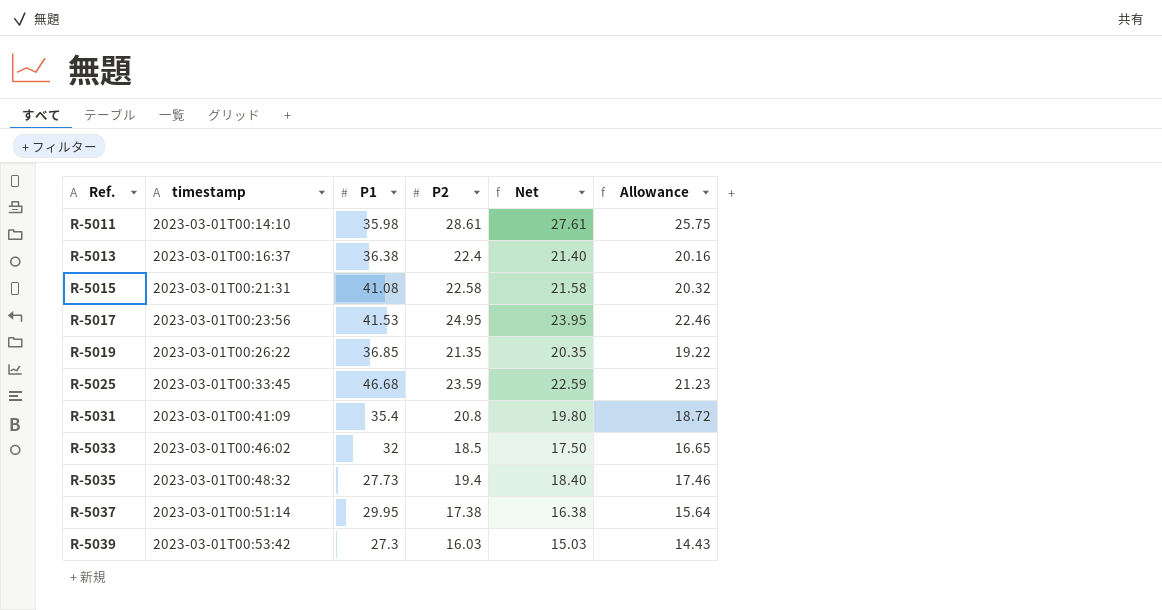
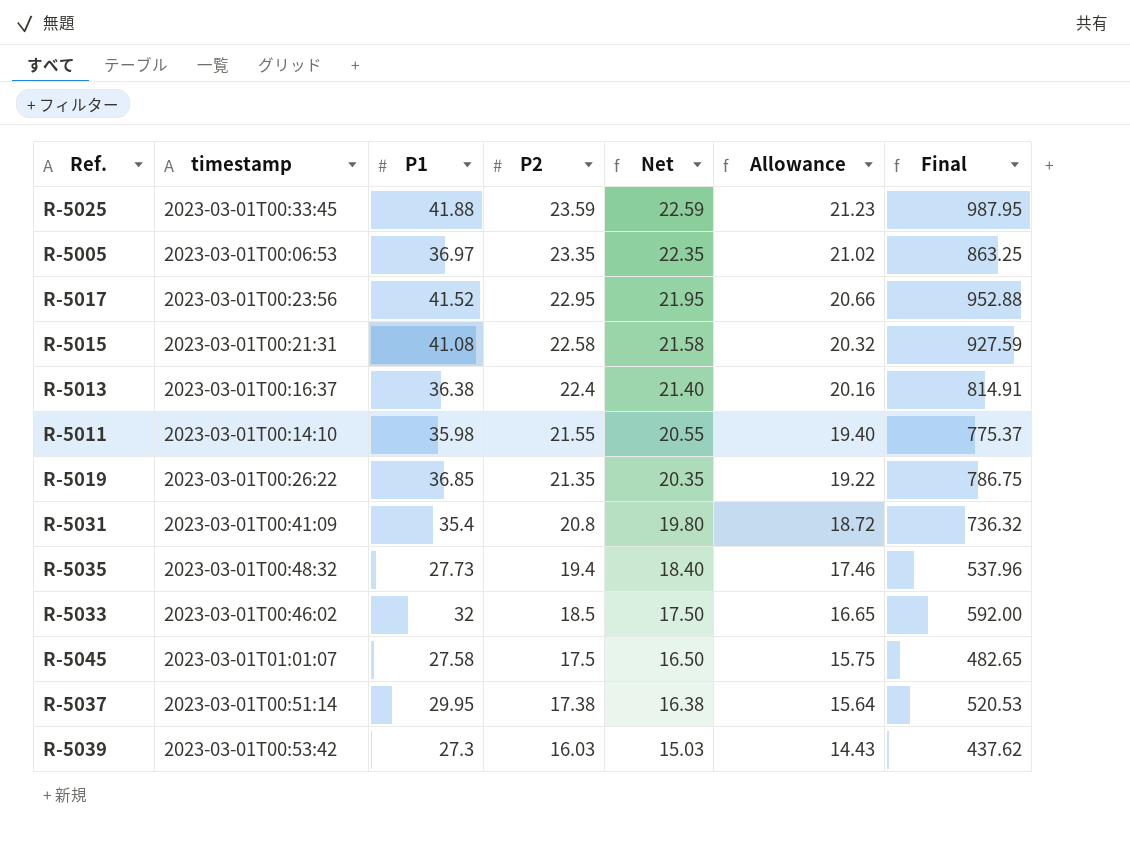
row order: Ref. ascending -> P2 descending
column Final | formula: none -> [P1] * [P2]
R-5025 | P1: 46.68 -> 41.88
row R-5005: none -> 2023-03-01T00:06:53 | 36.97 | 23.35 | 22.35 | 21.02 | 863.25
R-5017 | P1: 41.53 -> 41.52
R-5017 | P2: 24.95 -> 22.95
R-5017 | Net: 23.95 -> 21.95
R-5017 | Allowance: 22.46 -> 20.66
R-5011 | P2: 28.61 -> 21.55
R-5011 | Net: 27.61 -> 20.55
R-5011 | Allowance: 25.75 -> 19.40
row R-5045: none -> 2023-03-01T01:01:07 | 27.58 | 17.5 | 16.50 | 15.75 | 482.65

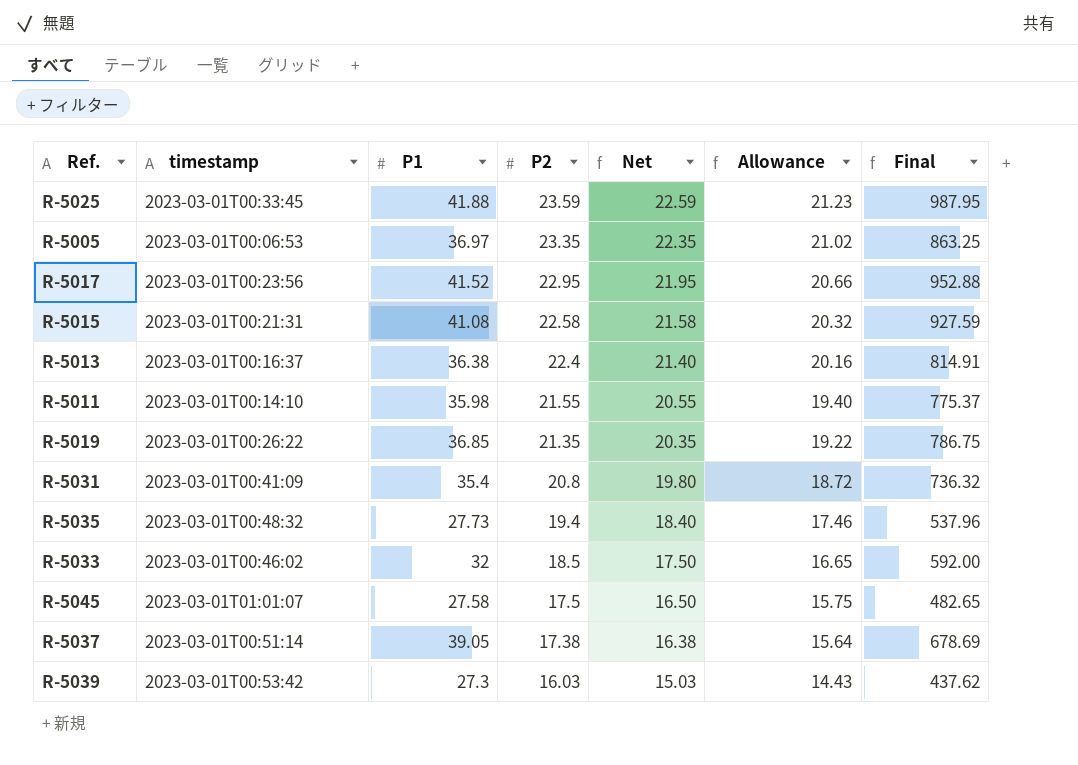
R-5037 | P1: 29.95 -> 39.05
R-5037 | Final: 520.53 -> 678.69

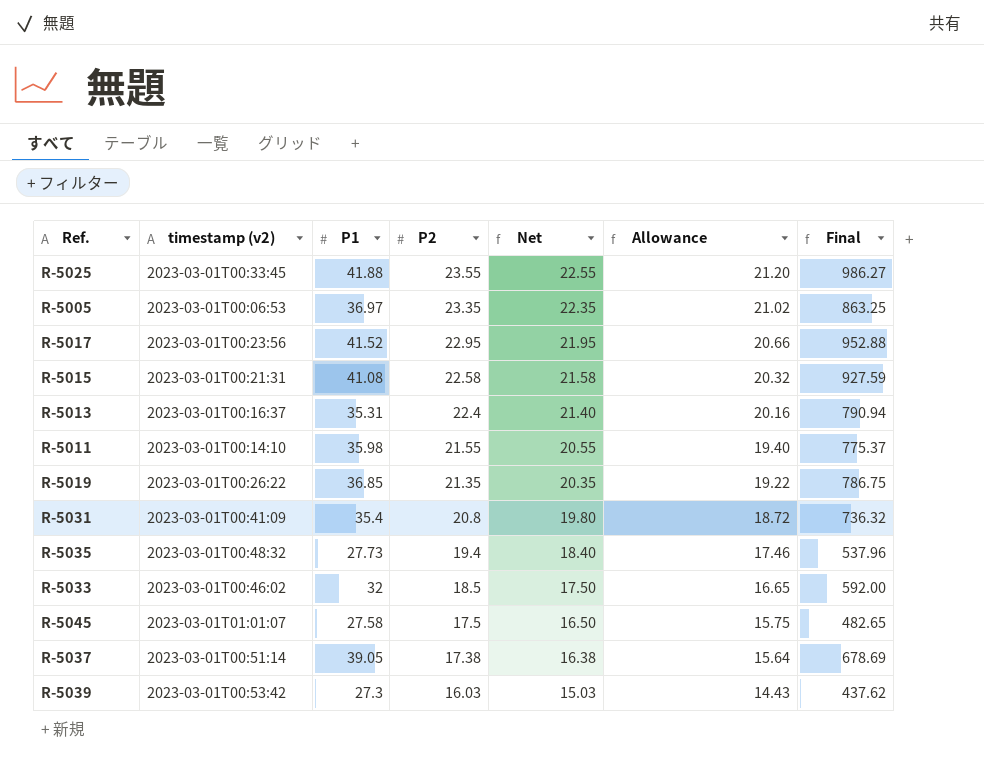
column name: timestamp -> timestamp (v2)
R-5025 | P2: 23.59 -> 23.55
R-5025 | Net: 22.59 -> 22.55
R-5025 | Allowance: 21.23 -> 21.20
R-5025 | Final: 987.95 -> 986.27
R-5013 | P1: 36.38 -> 35.31
R-5013 | Final: 814.91 -> 790.94

